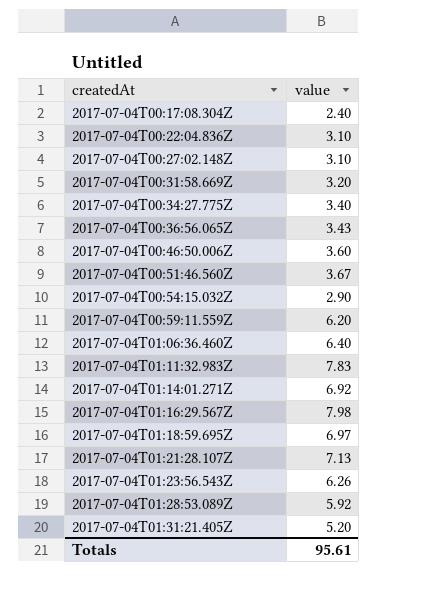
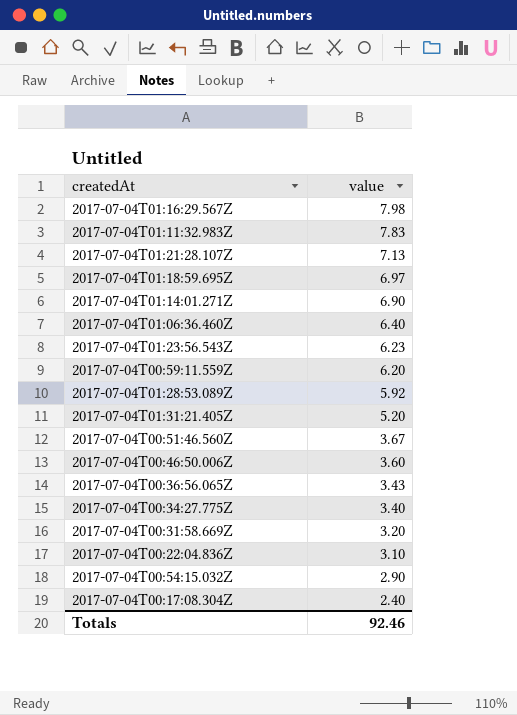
row order: createdAt ascending -> value descending
row 2017-07-04T00:27:02.148Z: 3.10 -> none
2017-07-04T01:14:01.271Z | value: 6.92 -> 6.90
2017-07-04T01:23:56.543Z | value: 6.26 -> 6.23
Totals | value: 95.61 -> 92.46

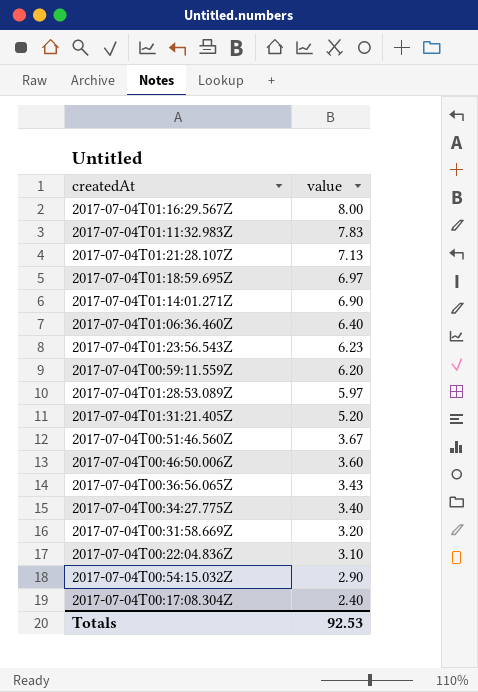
2017-07-04T01:16:29.567Z | value: 7.98 -> 8.00
2017-07-04T01:28:53.089Z | value: 5.92 -> 5.97
Totals | value: 92.46 -> 92.53

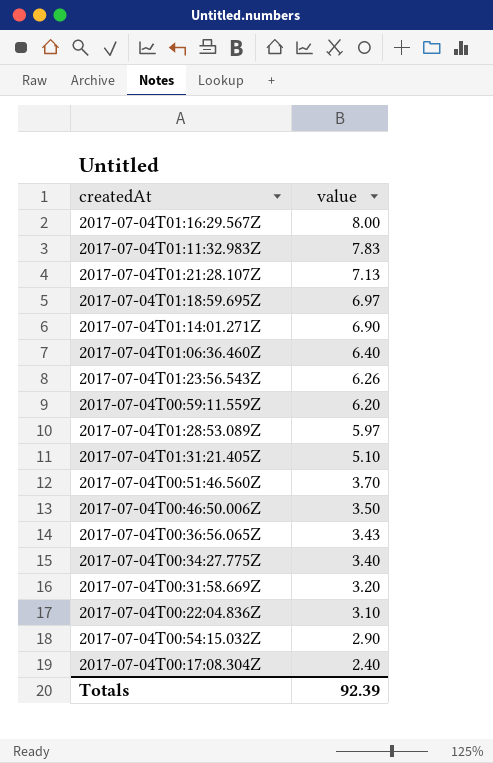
2017-07-04T01:23:56.543Z | value: 6.23 -> 6.26
2017-07-04T01:31:21.405Z | value: 5.20 -> 5.10
2017-07-04T00:51:46.560Z | value: 3.67 -> 3.70
2017-07-04T00:46:50.006Z | value: 3.60 -> 3.50
Totals | value: 92.53 -> 92.39

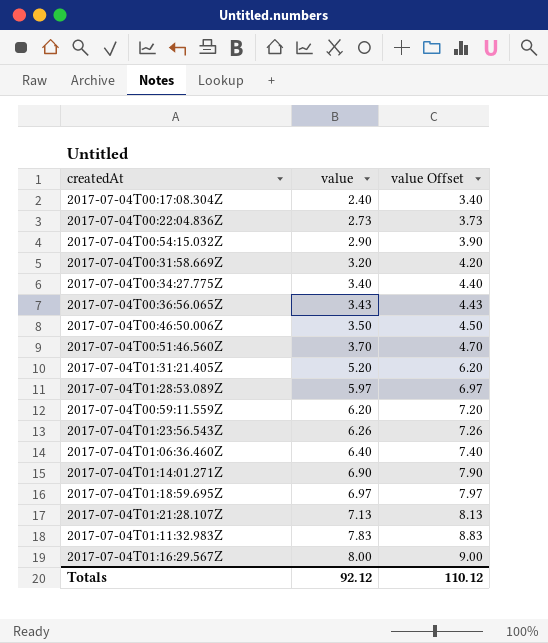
row order: value descending -> value ascending
column value Offset | formula: none -> [value] + 1
2017-07-04T00:22:04.836Z | value: 3.10 -> 2.73
2017-07-04T01:31:21.405Z | value: 5.10 -> 5.20
Totals | value: 92.39 -> 92.12

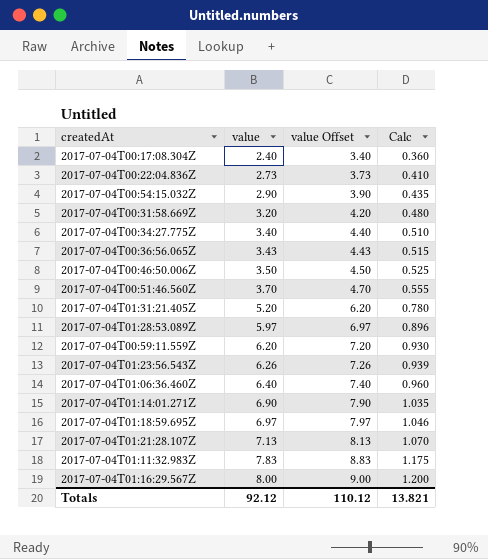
column Calc | formula: none -> [value] * 0.15

